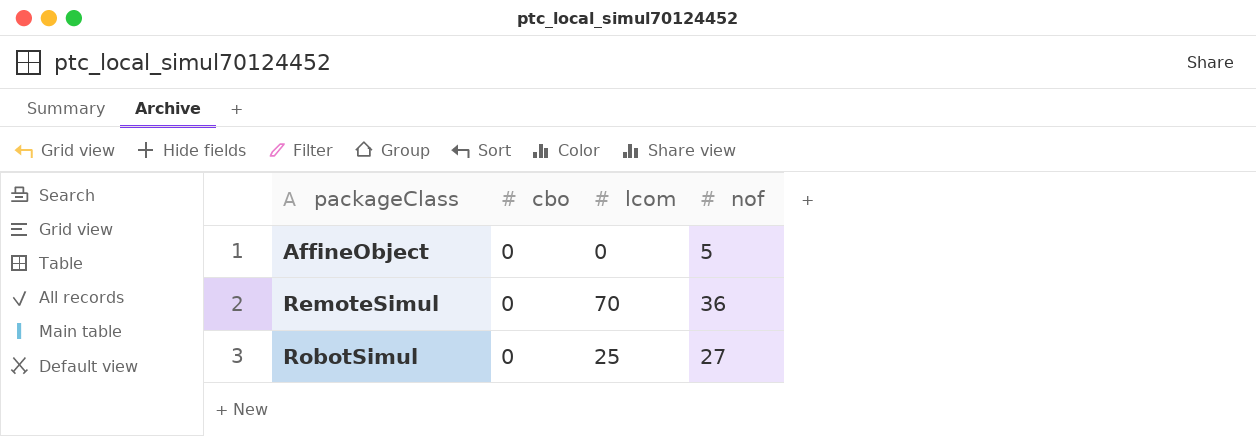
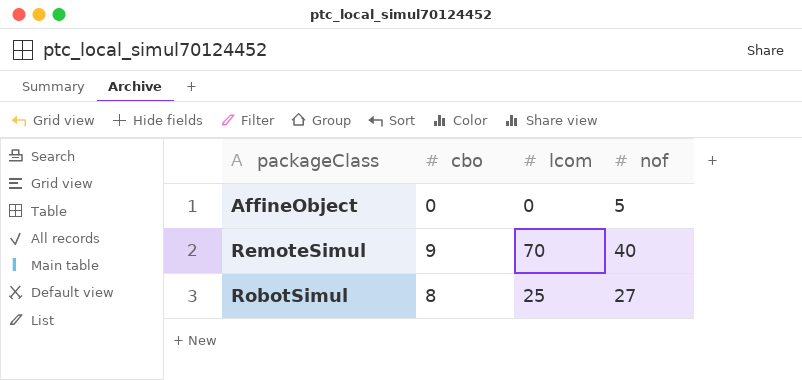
RemoteSimul | cbo: 0 -> 9
RemoteSimul | nof: 36 -> 40
RobotSimul | cbo: 0 -> 8

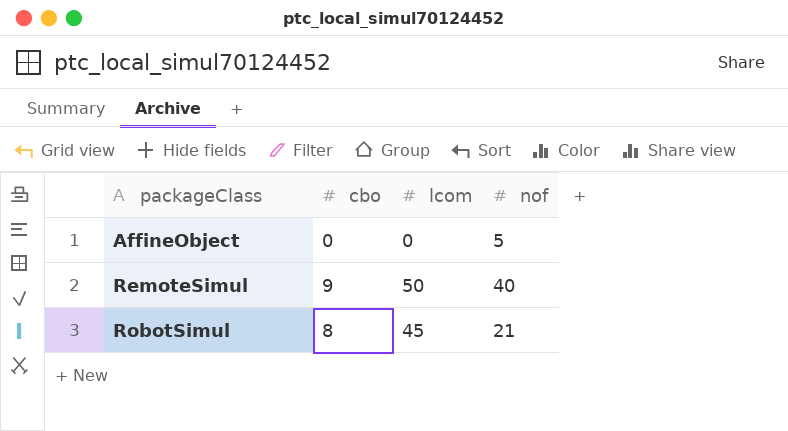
RemoteSimul | lcom: 70 -> 50
RobotSimul | lcom: 25 -> 45
RobotSimul | nof: 27 -> 21

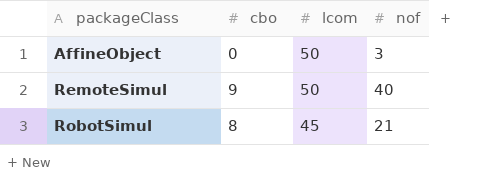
AffineObject | lcom: 0 -> 50
AffineObject | nof: 5 -> 3

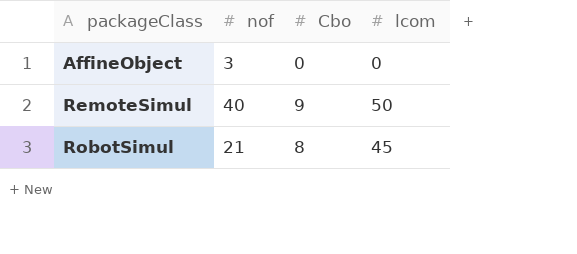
column nof | position: 4 -> 2
column name: cbo -> Cbo
AffineObject | lcom: 50 -> 0

